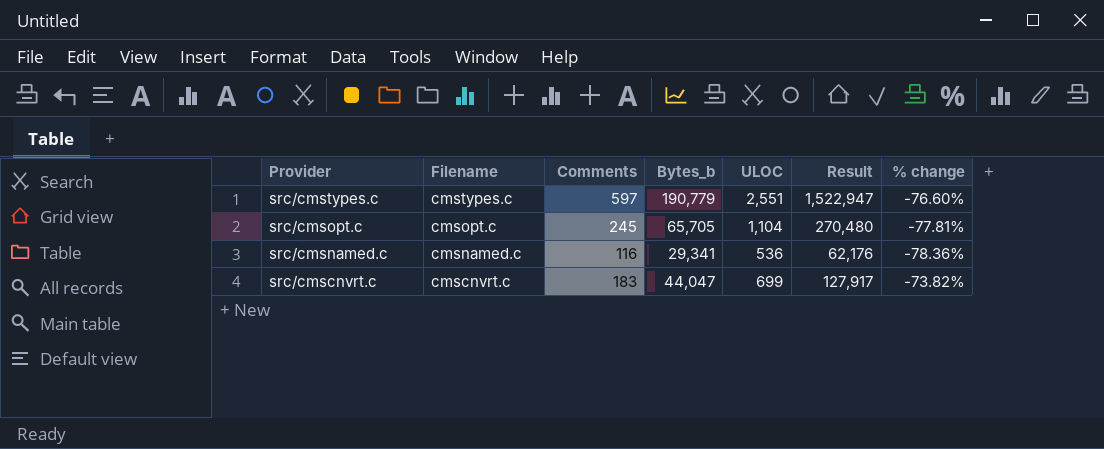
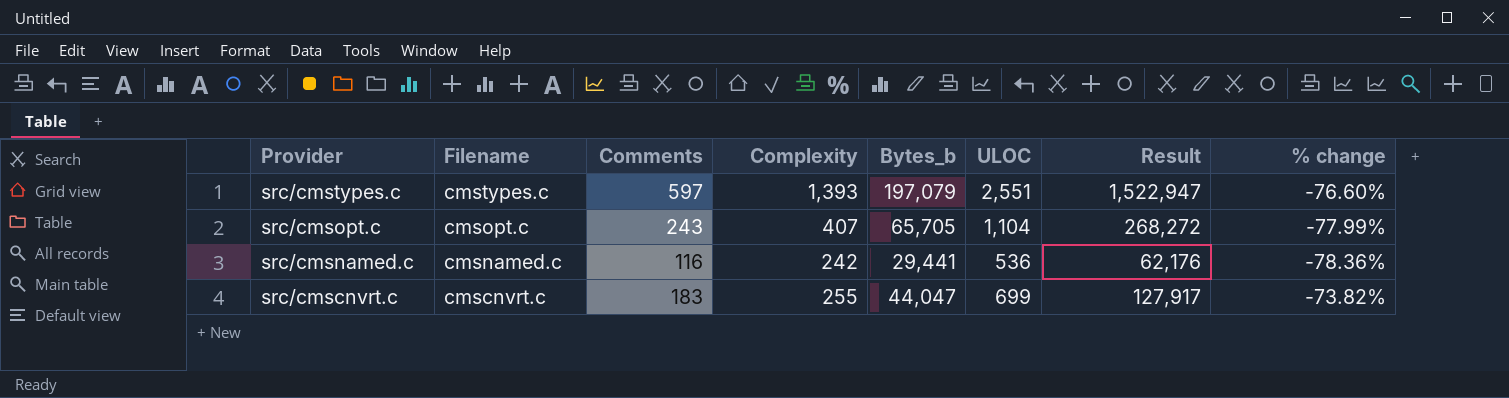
column Complexity | position: none -> 4
src/cmstypes.c | Bytes_b: 190,779 -> 197,079
src/cmsopt.c | Comments: 245 -> 243
src/cmsopt.c | Result: 270,480 -> 268,272
src/cmsopt.c | % change: -77.81% -> -77.99%
src/cmsnamed.c | Bytes_b: 29,341 -> 29,441

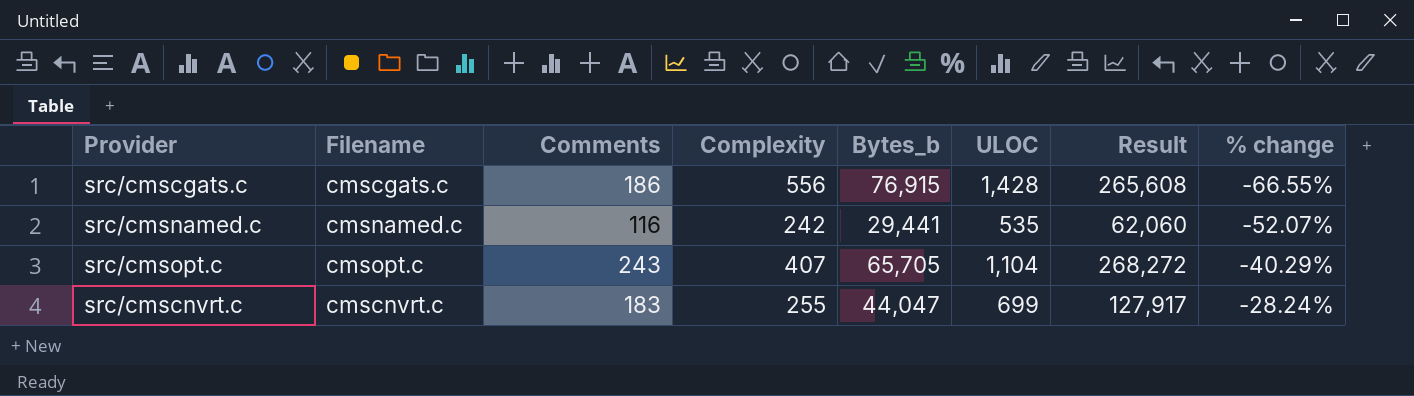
row order: Provider descending -> % change ascending
column % change | formula: ([Comments] - [ULOC]) / [ULOC] -> ([Comments] - [Complexity]) / [Complexity]
row src/cmstypes.c: cmstypes.c | 597 | 1,393 | 197,079 | 2,551 | 1,522,947 | -76.60% -> none
row src/cmscgats.c: none -> cmscgats.c | 186 | 556 | 76,915 | 1,428 | 265,608 | -66.55%
src/cmsnamed.c | ULOC: 536 -> 535
src/cmsnamed.c | Result: 62,176 -> 62,060

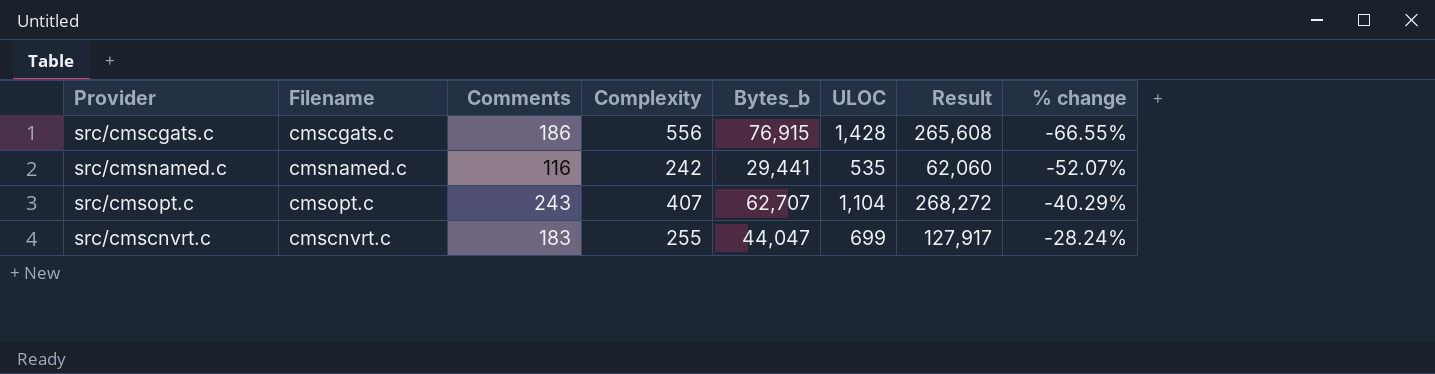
src/cmsopt.c | Bytes_b: 65,705 -> 62,707

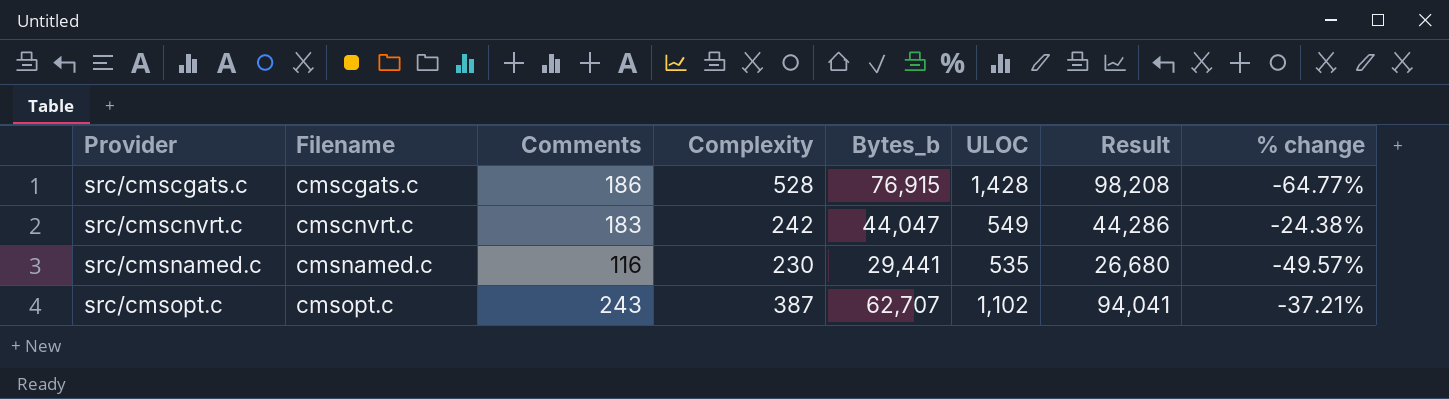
row order: % change ascending -> Provider ascending
column Result | formula: [Comments] * [ULOC] -> [Comments] * [Complexity]
src/cmscgats.c | Complexity: 556 -> 528
src/cmscgats.c | % change: -66.55% -> -64.77%
src/cmscnvrt.c | Complexity: 255 -> 242
src/cmscnvrt.c | ULOC: 699 -> 549
src/cmscnvrt.c | % change: -28.24% -> -24.38%
src/cmsnamed.c | Complexity: 242 -> 230
src/cmsnamed.c | % change: -52.07% -> -49.57%
src/cmsopt.c | Complexity: 407 -> 387
src/cmsopt.c | ULOC: 1,104 -> 1,102
src/cmsopt.c | % change: -40.29% -> -37.21%

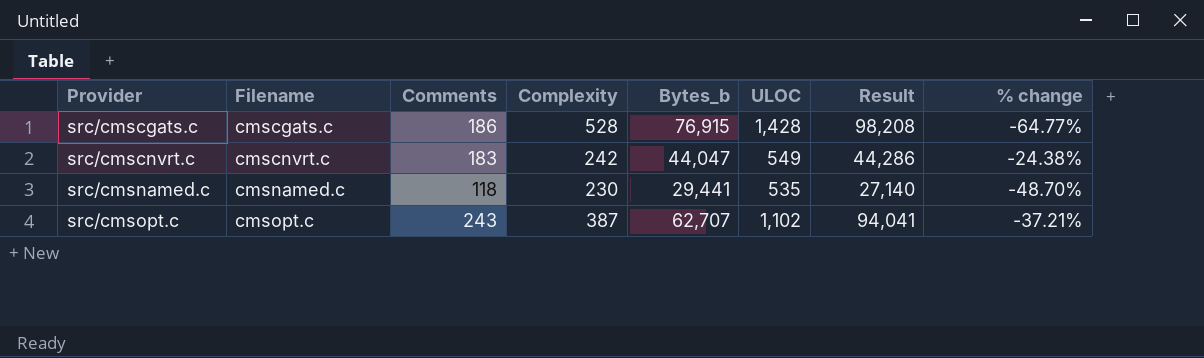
src/cmsnamed.c | Comments: 116 -> 118
src/cmsnamed.c | Result: 26,680 -> 27,140
src/cmsnamed.c | % change: -49.57% -> -48.70%

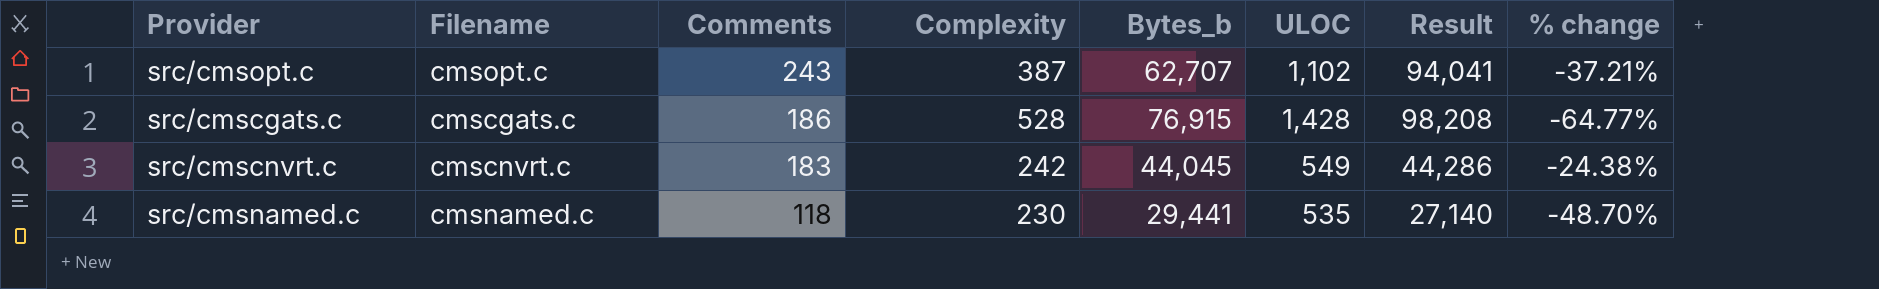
row order: Provider ascending -> Comments descending
src/cmscnvrt.c | Bytes_b: 44,047 -> 44,045

